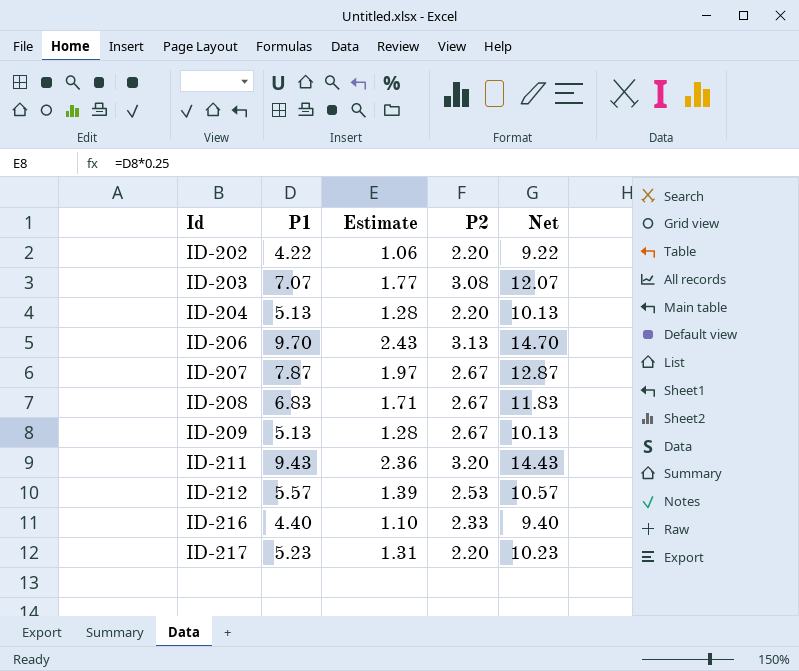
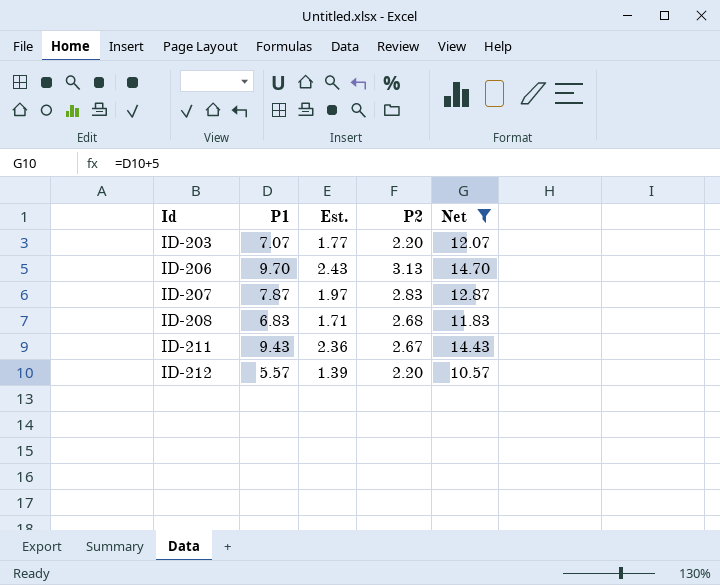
filter: none -> Net >= 10.57
column name: Estimate -> Est.
ID-203 | P2: 3.08 -> 2.20
ID-207 | P2: 2.67 -> 2.83
ID-208 | P2: 2.67 -> 2.68
ID-211 | P2: 3.20 -> 2.67
ID-212 | P2: 2.53 -> 2.20

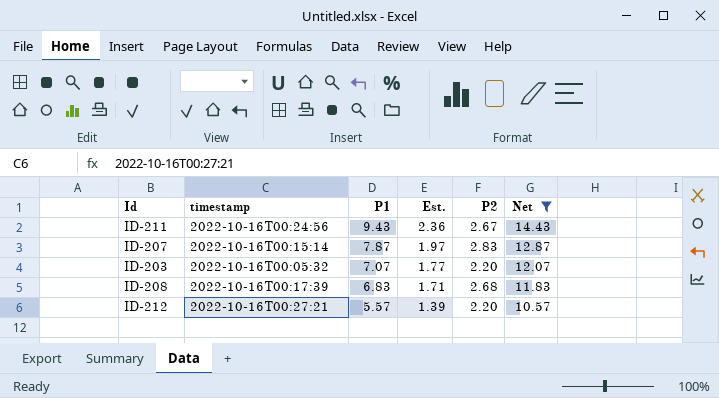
row order: Id ascending -> P1 descending
column timestamp | position: none -> 2
row ID-206: 9.70 | 2.43 | 3.13 | 14.70 -> none

